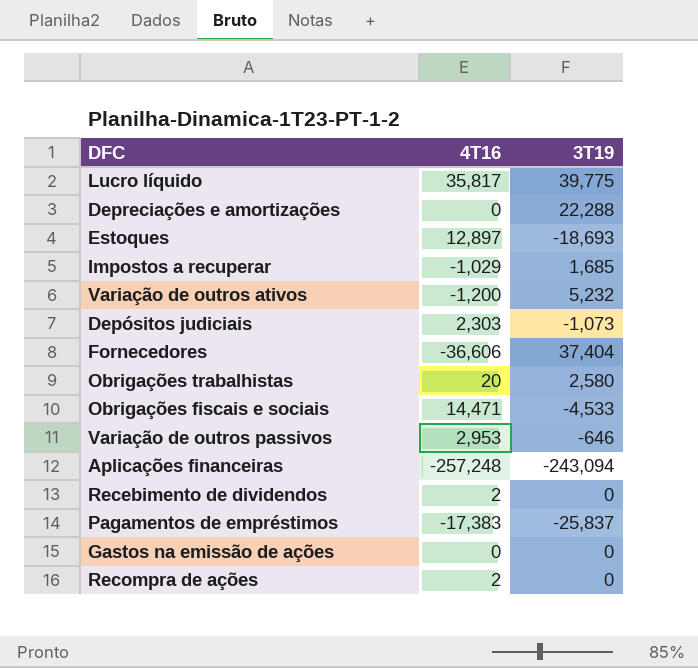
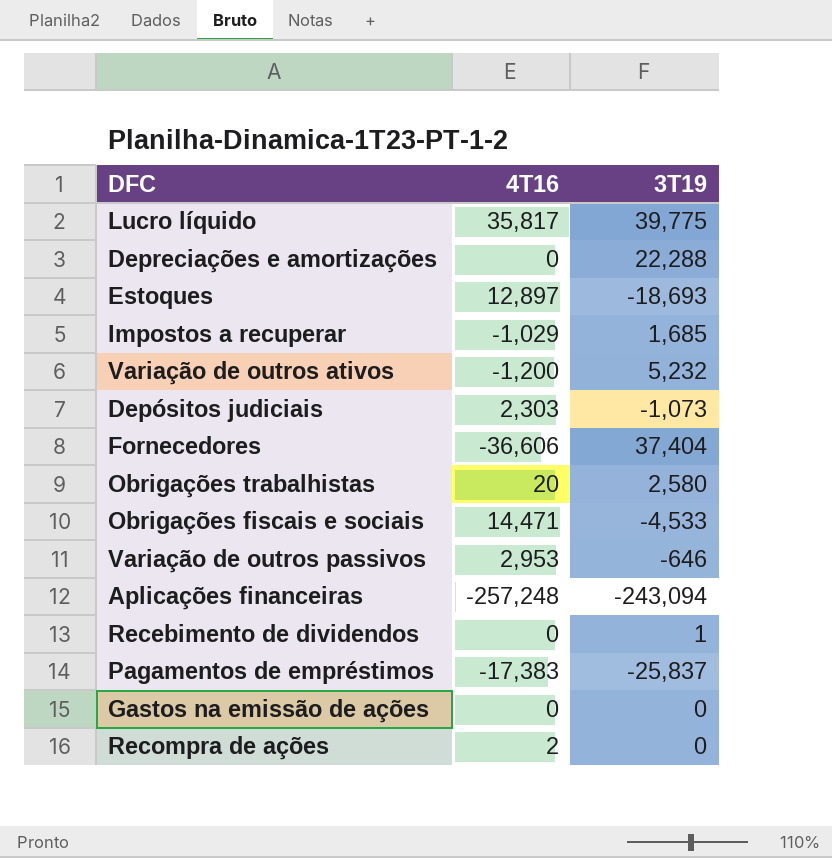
Recebimento de dividendos | 4T16: 2 -> 0
Recebimento de dividendos | 3T19: 0 -> 1

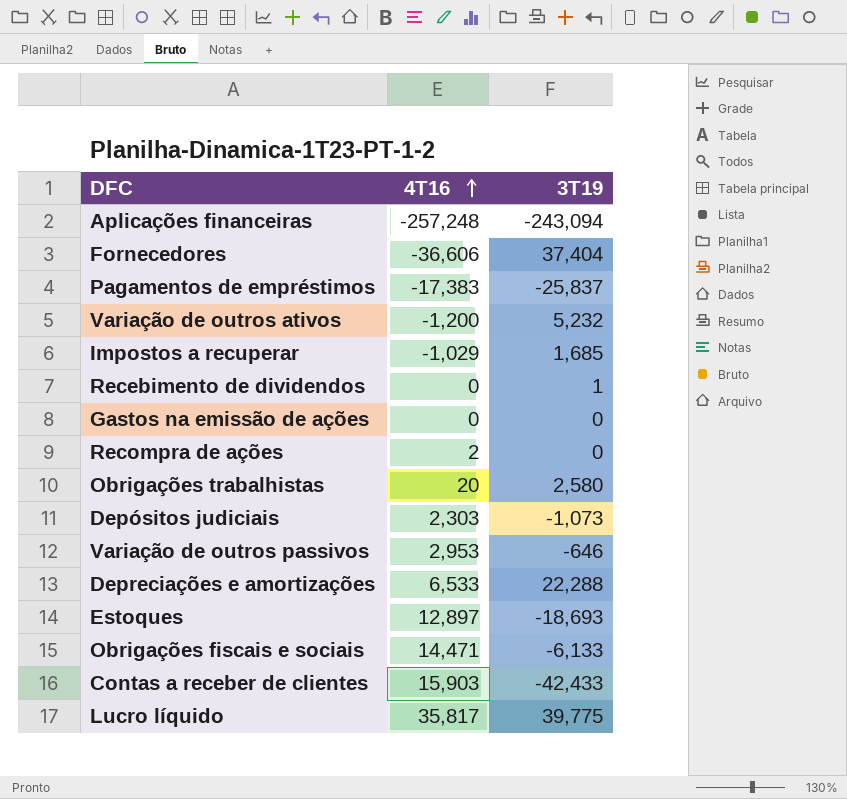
row order: none -> 4T16 ascending
Depreciações e amortizações | 4T16: 0 -> 6,533
Obrigações fiscais e sociais | 3T19: -4,533 -> -6,133
row Contas a receber de clientes: none -> 15,903 | -42,433

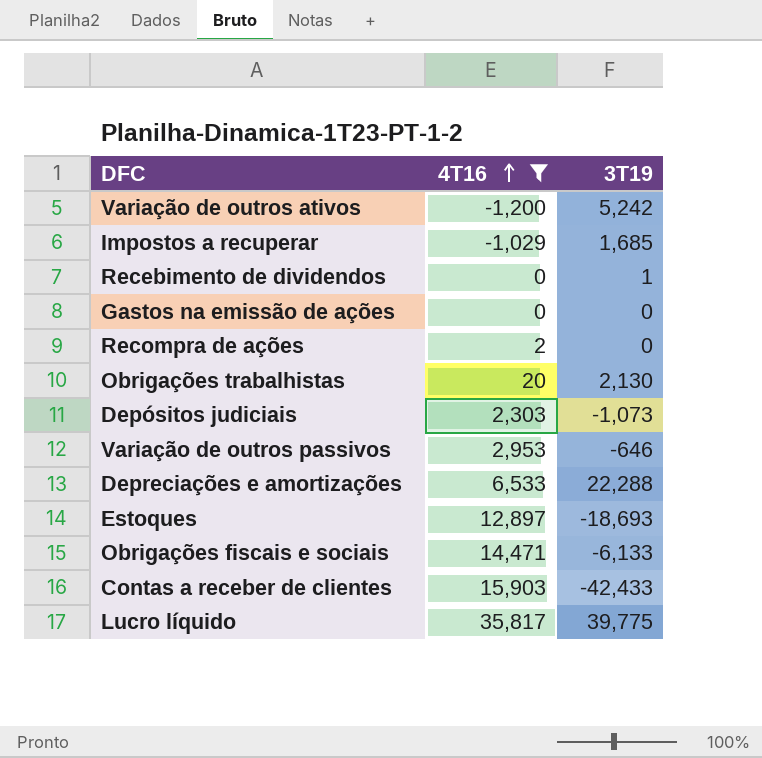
filter: none -> 4T16 >= -1,200
Variação de outros ativos | 3T19: 5,232 -> 5,242
Obrigações trabalhistas | 3T19: 2,580 -> 2,130

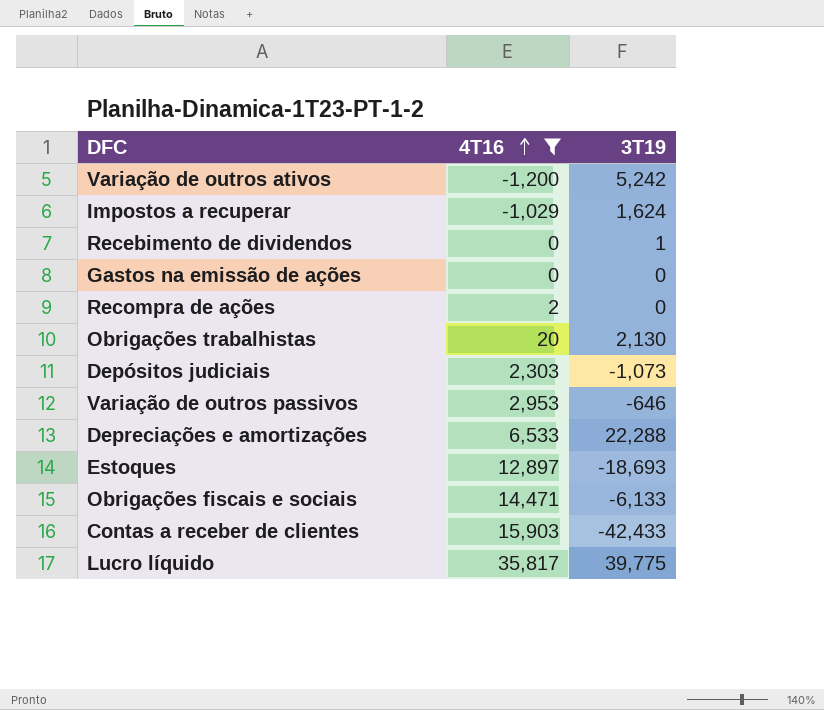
Impostos a recuperar | 3T19: 1,685 -> 1,624

